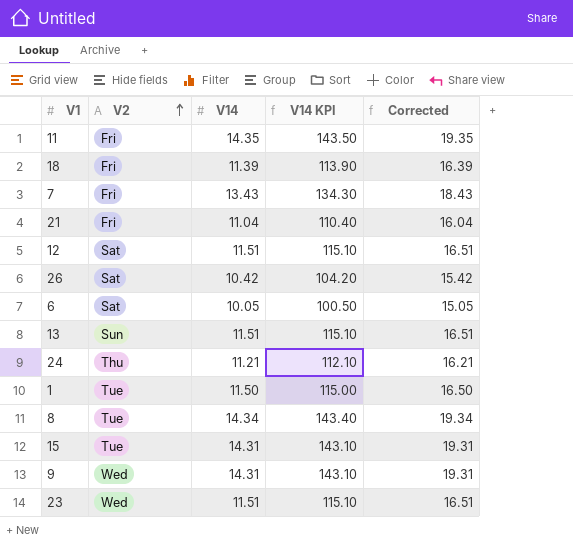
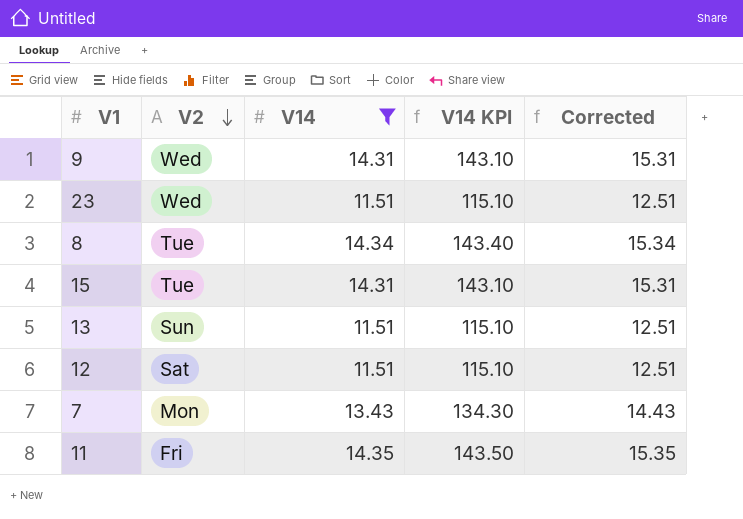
filter: none -> V14 >= 11.51
row order: V2 ascending -> V2 descending
column Corrected | formula: [V14] + 5 -> [V14] + 1
7 | V2: Fri -> Mon

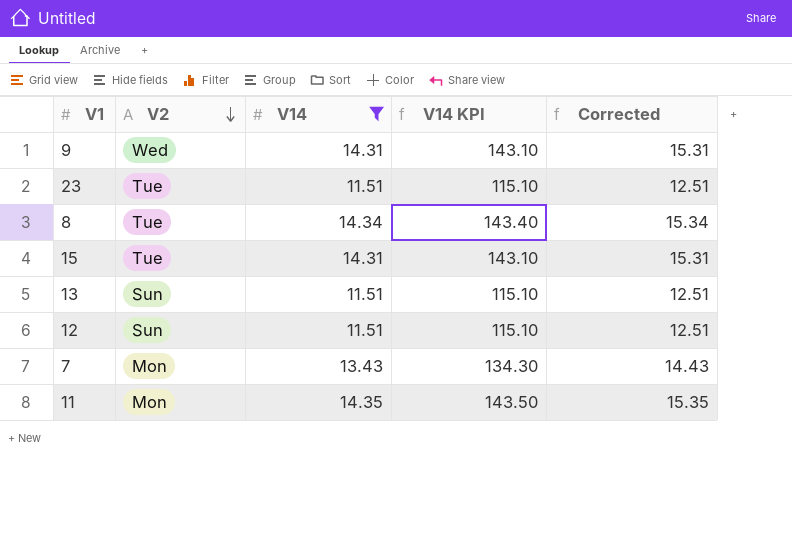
23 | V2: Wed -> Tue
12 | V2: Sat -> Sun
11 | V2: Fri -> Mon

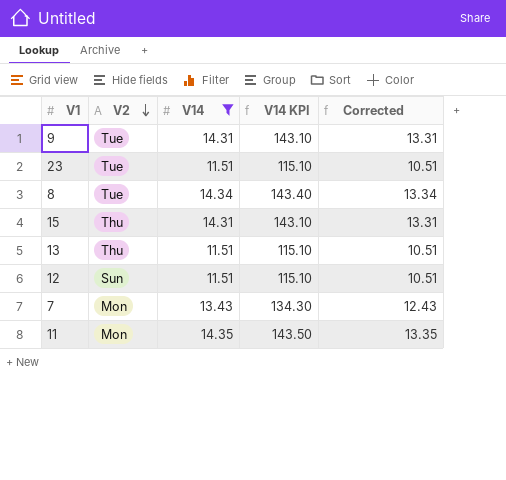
column Corrected | formula: [V14] + 1 -> [V14] - 1
9 | V2: Wed -> Tue
15 | V2: Tue -> Thu
13 | V2: Sun -> Thu

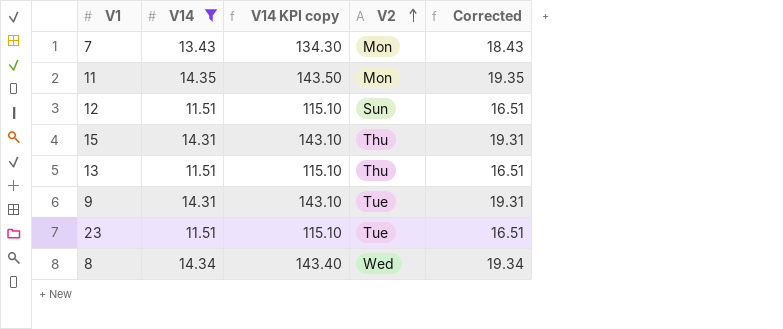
row order: V2 descending -> V2 ascending
column name: V14 KPI -> V14 KPI copy
column V2 | position: 2 -> 4
column Corrected | formula: [V14] - 1 -> [V14] + 5
8 | V2: Tue -> Wed

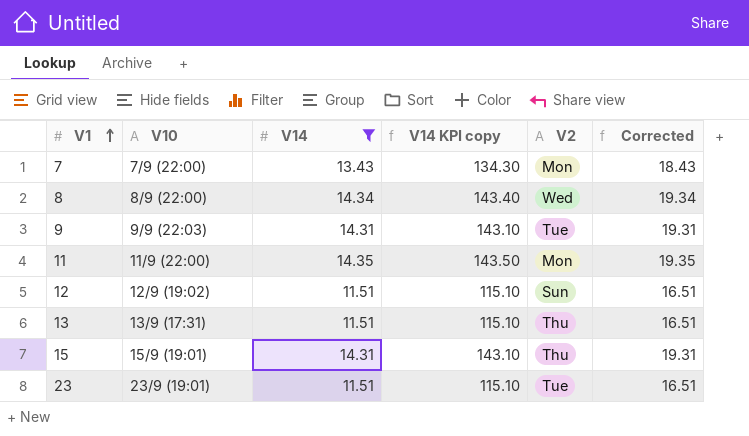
row order: V2 ascending -> V1 ascending
column V10 | position: none -> 2

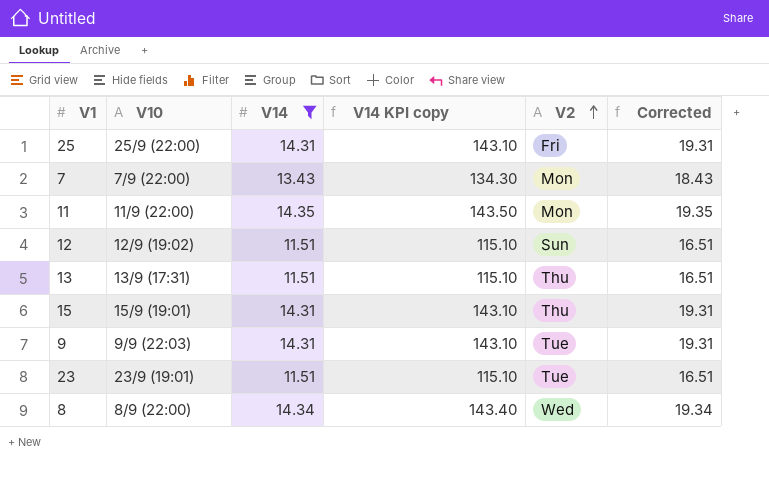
row order: V1 ascending -> V2 ascending
row 25: none -> 25/9 (22:00) | 14.31 | 143.10 | Fri | 19.31

